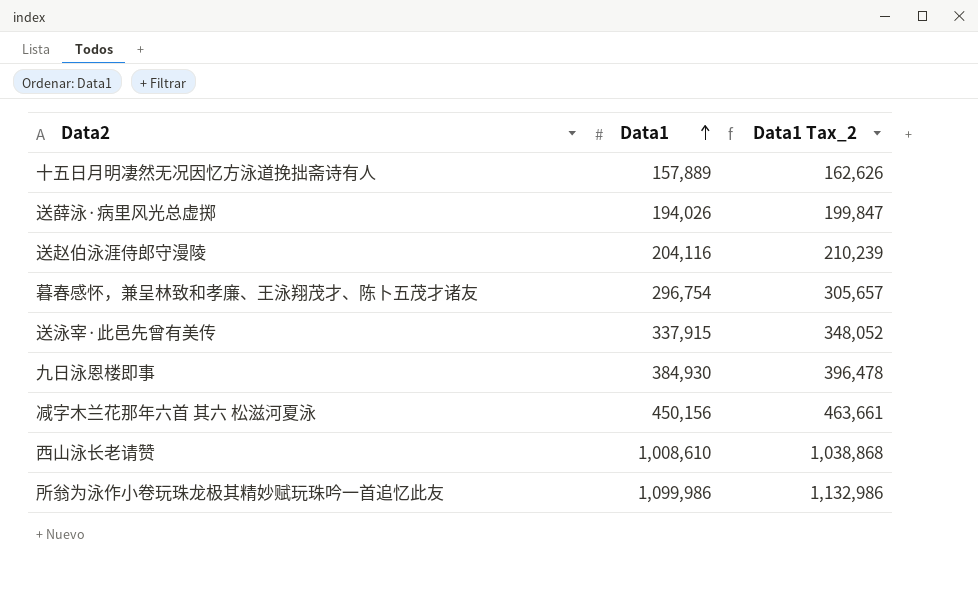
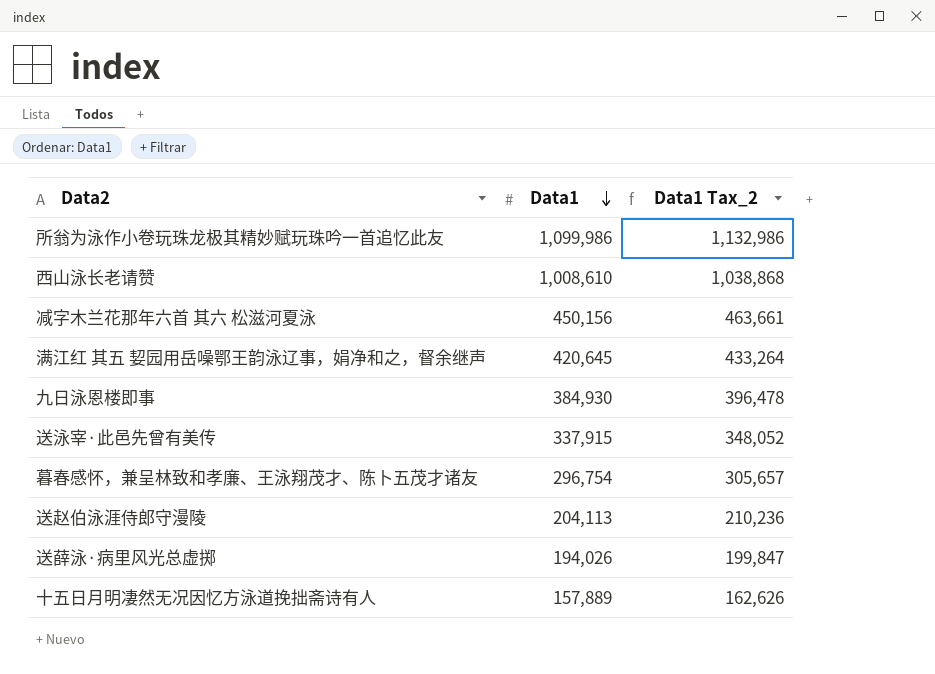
row order: Data1 ascending -> Data1 descending
row 满江红 其五 㛃园用岳噪鄂王韵泳辽事，娟净和之，督余继声: none -> 420,645 | 433,264
送赵伯泳涯侍郎守漫陵 | Data1: 204,116 -> 204,113
送赵伯泳涯侍郎守漫陵 | Data1 Tax_2: 210,239 -> 210,236

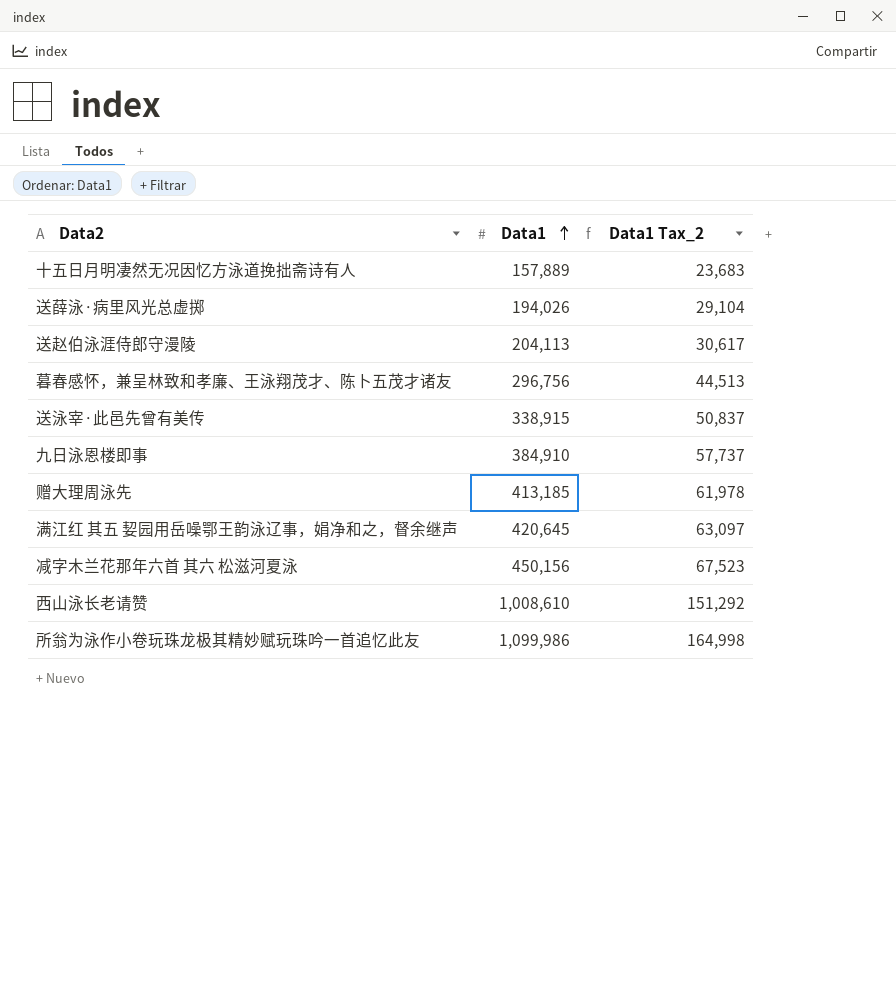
row order: Data1 descending -> Data1 ascending
column Data1 Tax_2 | formula: [Data1] * 1.03 -> [Data1] * 0.15
暮春感怀，兼呈林致和孝廉、王泳翔茂才、陈卜五茂才诸友 | Data1: 296,754 -> 296,756
送泳宰·此邑先曾有美传 | Data1: 337,915 -> 338,915
九日泳恩楼即事 | Data1: 384,930 -> 384,910
row 赠大理周泳先: none -> 413,185 | 61,978

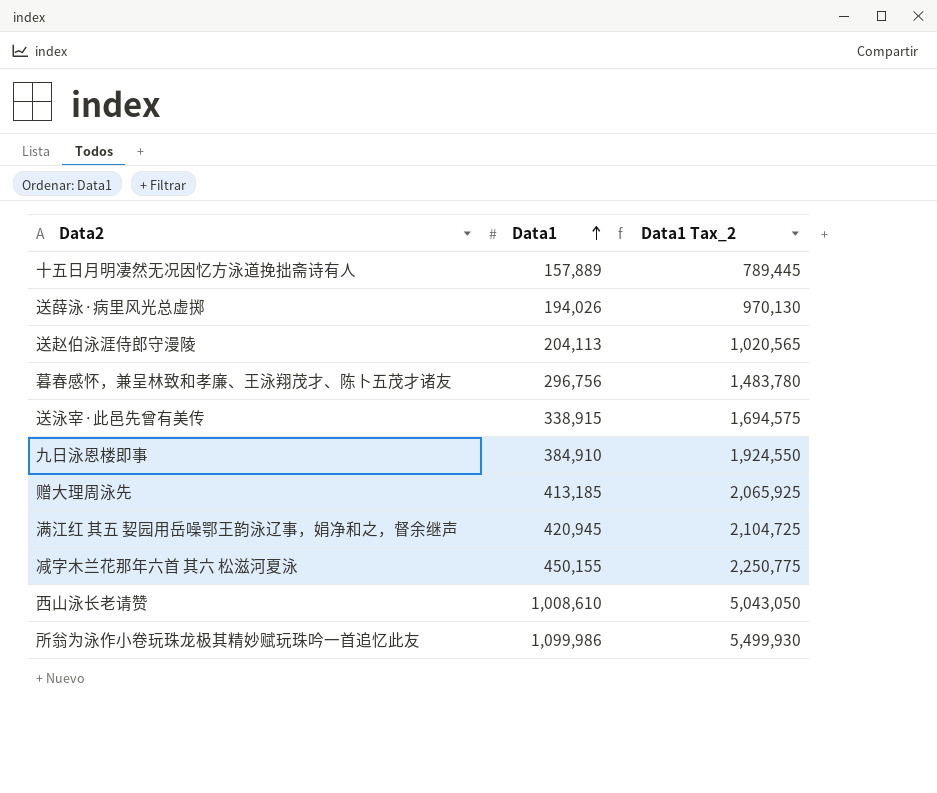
column Data1 Tax_2 | formula: [Data1] * 0.15 -> [Data1] * 5
满江红 其五 㛃园用岳噪鄂王韵泳辽事，娟净和之，督余继声 | Data1: 420,645 -> 420,945
减字木兰花那年六首 其六 松滋河夏泳 | Data1: 450,156 -> 450,155

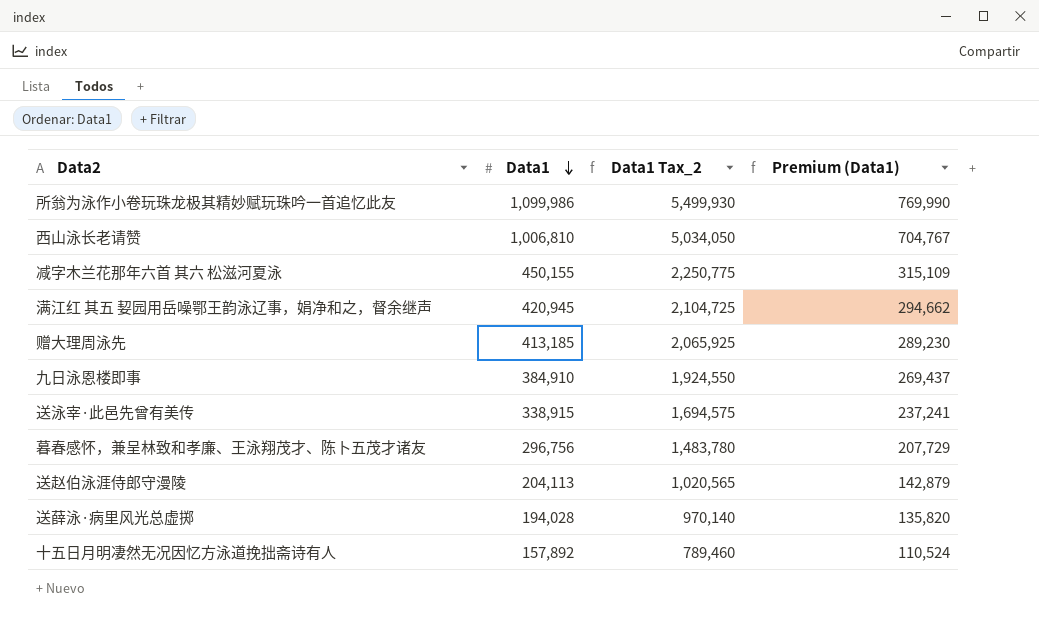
row order: Data1 ascending -> Data1 descending
column Premium (Data1) | formula: none -> [Data1] * 0.7
西山泳长老请赞 | Data1: 1,008,610 -> 1,006,810
西山泳长老请赞 | Data1 Tax_2: 5,043,050 -> 5,034,050
送薛泳·病里风光总虚掷 | Data1: 194,026 -> 194,028
送薛泳·病里风光总虚掷 | Data1 Tax_2: 970,130 -> 970,140
十五日月明凄然无况因忆方泳道挽拙斋诗有人 | Data1: 157,889 -> 157,892
十五日月明凄然无况因忆方泳道挽拙斋诗有人 | Data1 Tax_2: 789,445 -> 789,460

